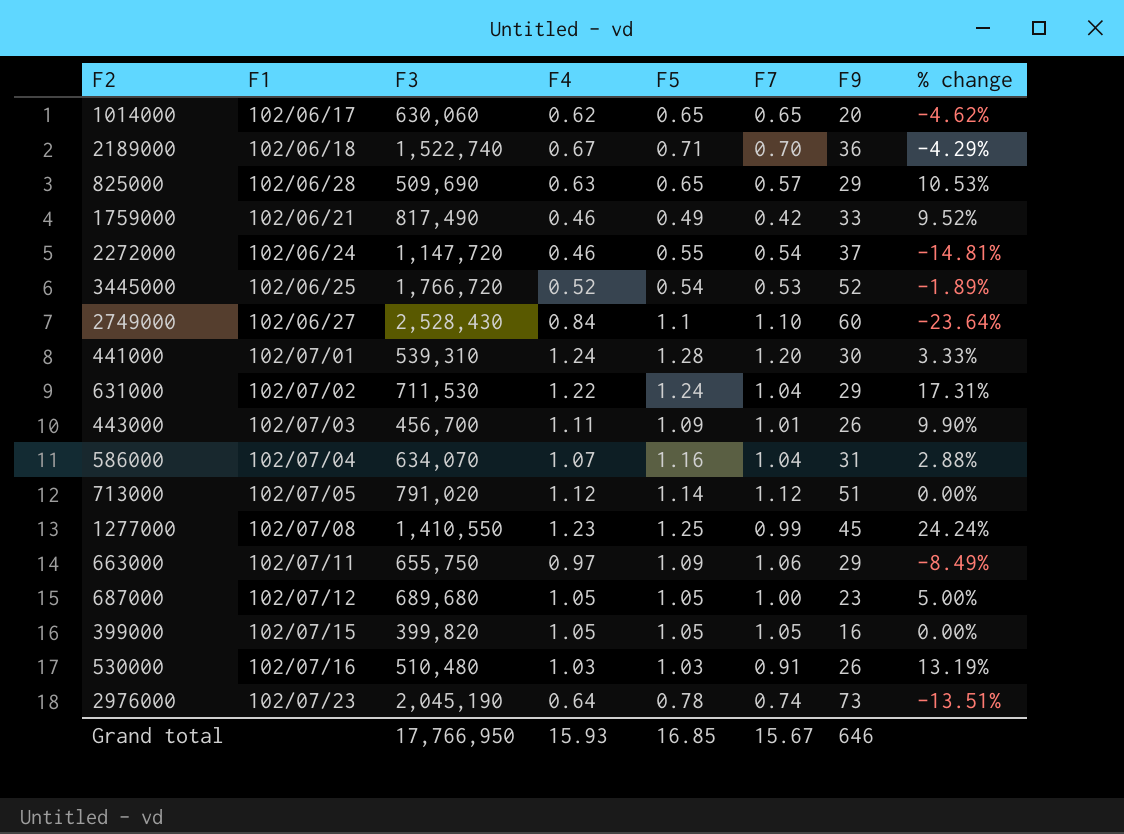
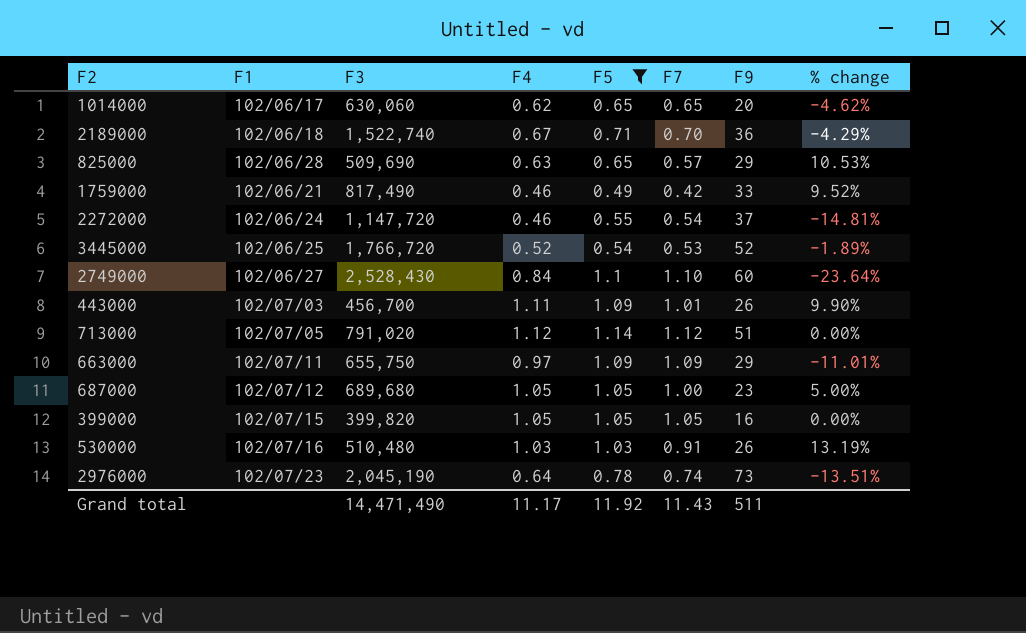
filter: none -> F5 <= 1.14
663000 | F7: 1.06 -> 1.09
663000 | % change: -8.49% -> -11.01%
Grand total | F3: 17,766,950 -> 14,471,490
Grand total | F4: 15.93 -> 11.17
Grand total | F5: 16.85 -> 11.92
Grand total | F7: 15.67 -> 11.43
Grand total | F9: 646 -> 511

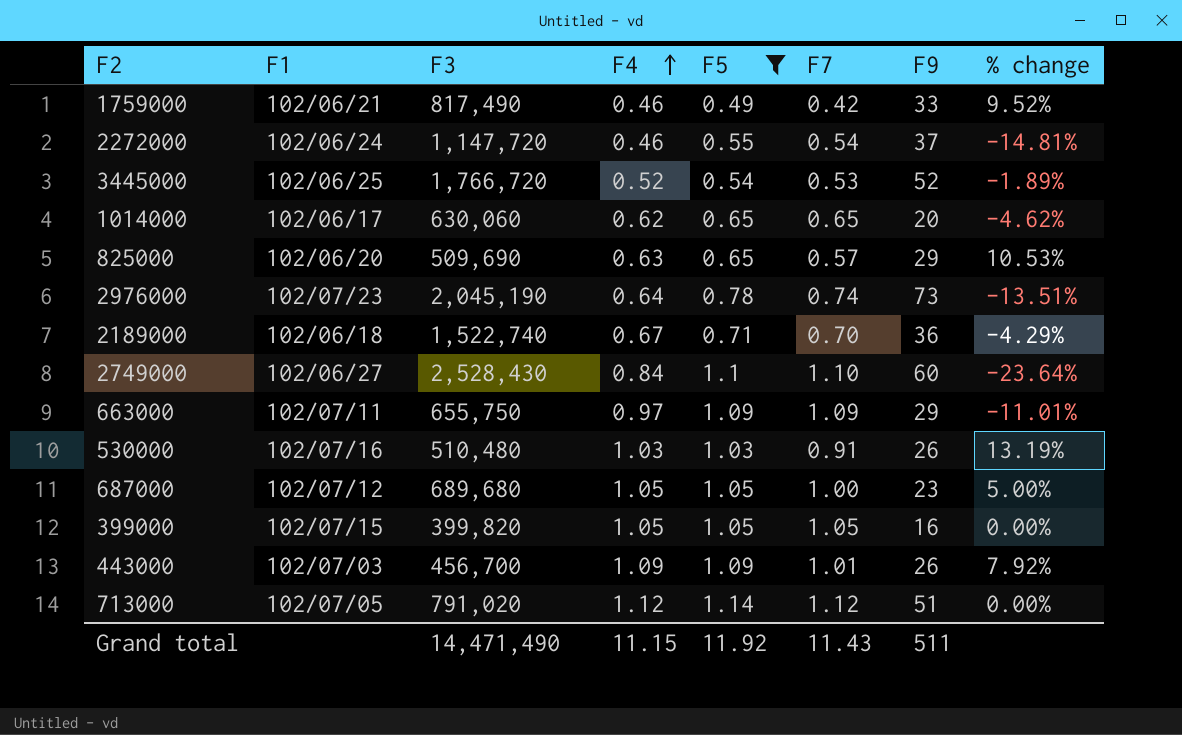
row order: none -> F4 ascending
825000 | F1: 102/06/28 -> 102/06/20
443000 | F4: 1.11 -> 1.09
443000 | % change: 9.90% -> 7.92%
Grand total | F4: 11.17 -> 11.15

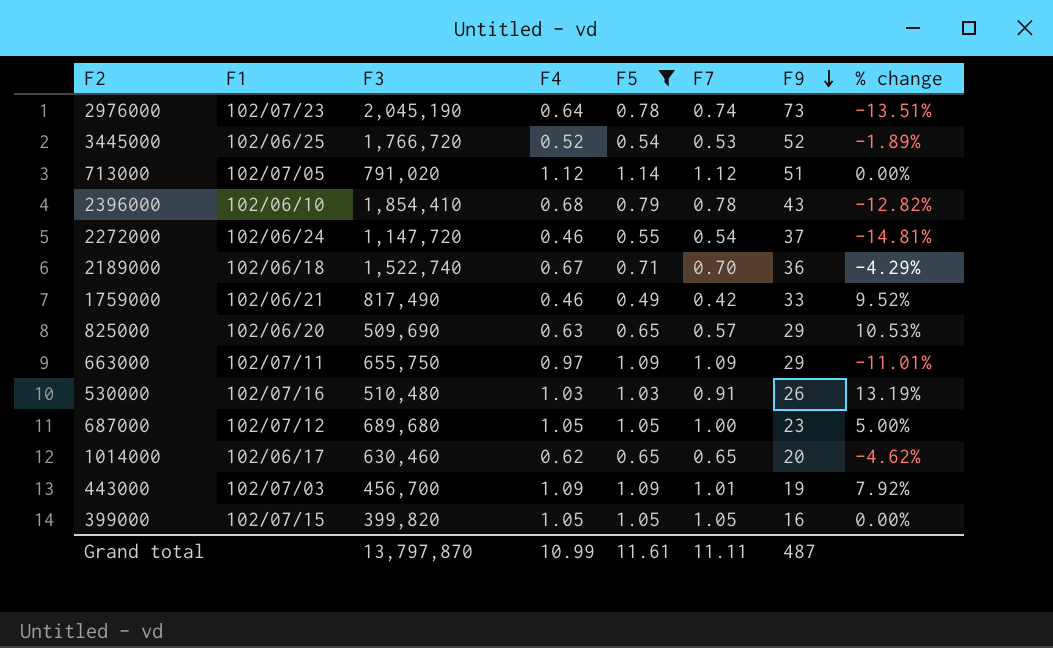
row order: F4 ascending -> F9 descending
row 2749000: 102/06/27 | 2,528,430 | 0.84 | 1.1 | 1.10 | 60 | -23.64% -> none
row 2396000: none -> 102/06/10 | 1,854,410 | 0.68 | 0.79 | 0.78 | 43 | -12.82%
1014000 | F3: 630,060 -> 630,460
443000 | F9: 26 -> 19
Grand total | F3: 14,471,490 -> 13,797,870
Grand total | F4: 11.15 -> 10.99
Grand total | F5: 11.92 -> 11.61
Grand total | F7: 11.43 -> 11.11
Grand total | F9: 511 -> 487

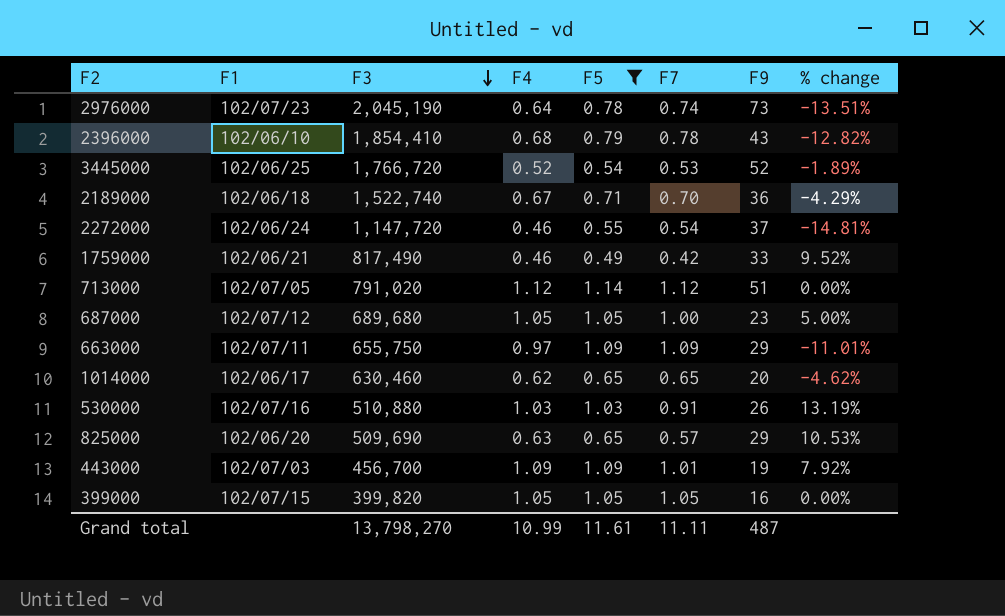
row order: F9 descending -> F3 descending
530000 | F3: 510,480 -> 510,880
Grand total | F3: 13,797,870 -> 13,798,270

